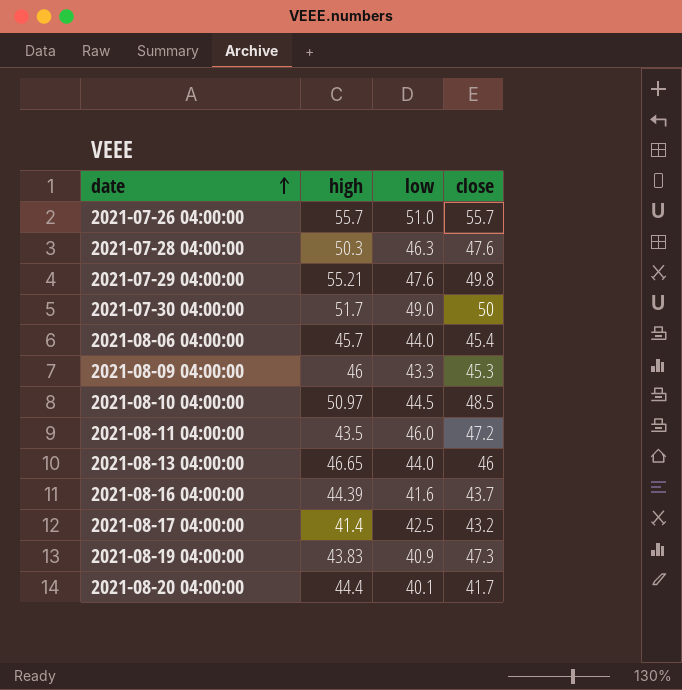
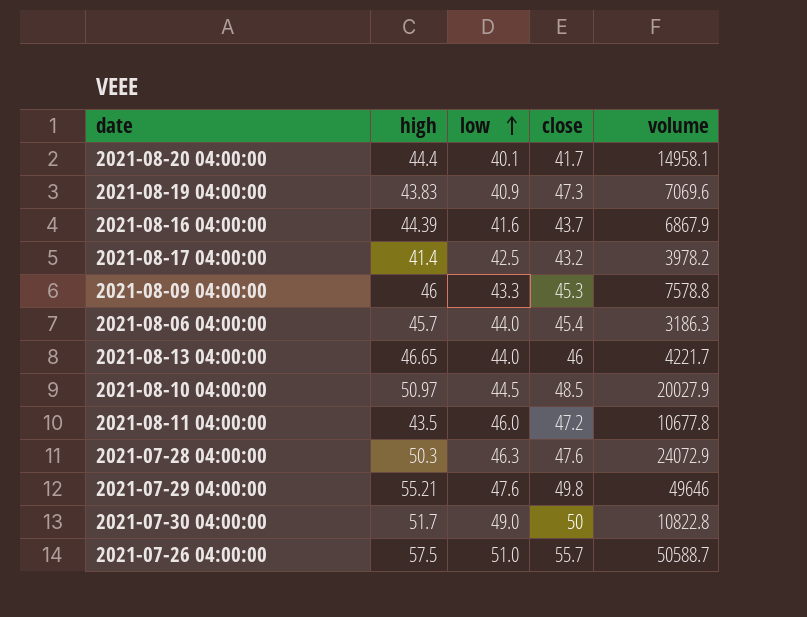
row order: date ascending -> low ascending
column volume | position: none -> 5
2021-07-26 04:00:00 | high: 55.7 -> 57.5

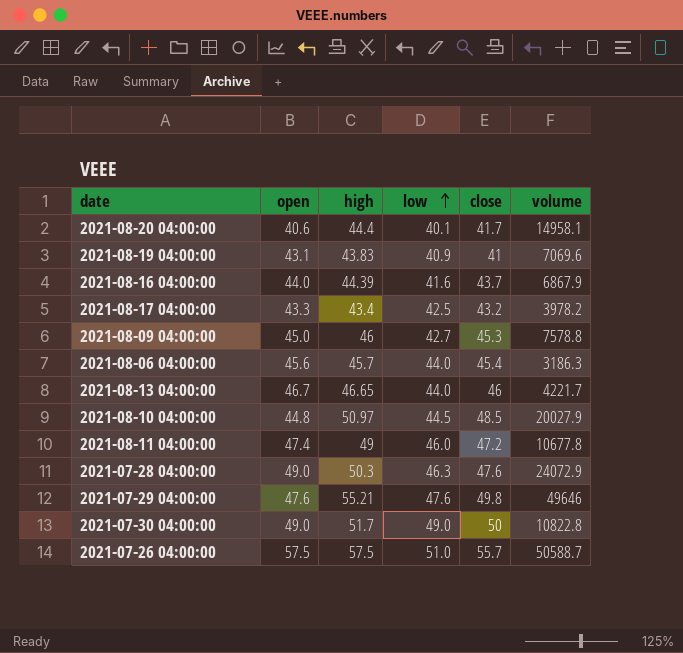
column open | position: none -> 2
2021-08-19 04:00:00 | close: 47.3 -> 41
2021-08-17 04:00:00 | high: 41.4 -> 43.4
2021-08-09 04:00:00 | low: 43.3 -> 42.7
2021-08-11 04:00:00 | high: 43.5 -> 49

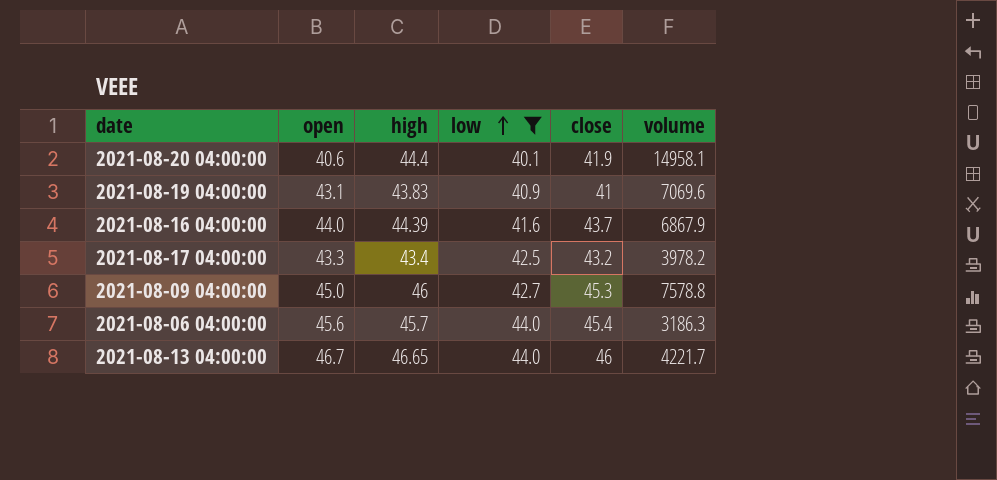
filter: none -> low <= 44.0
2021-08-20 04:00:00 | close: 41.7 -> 41.9

